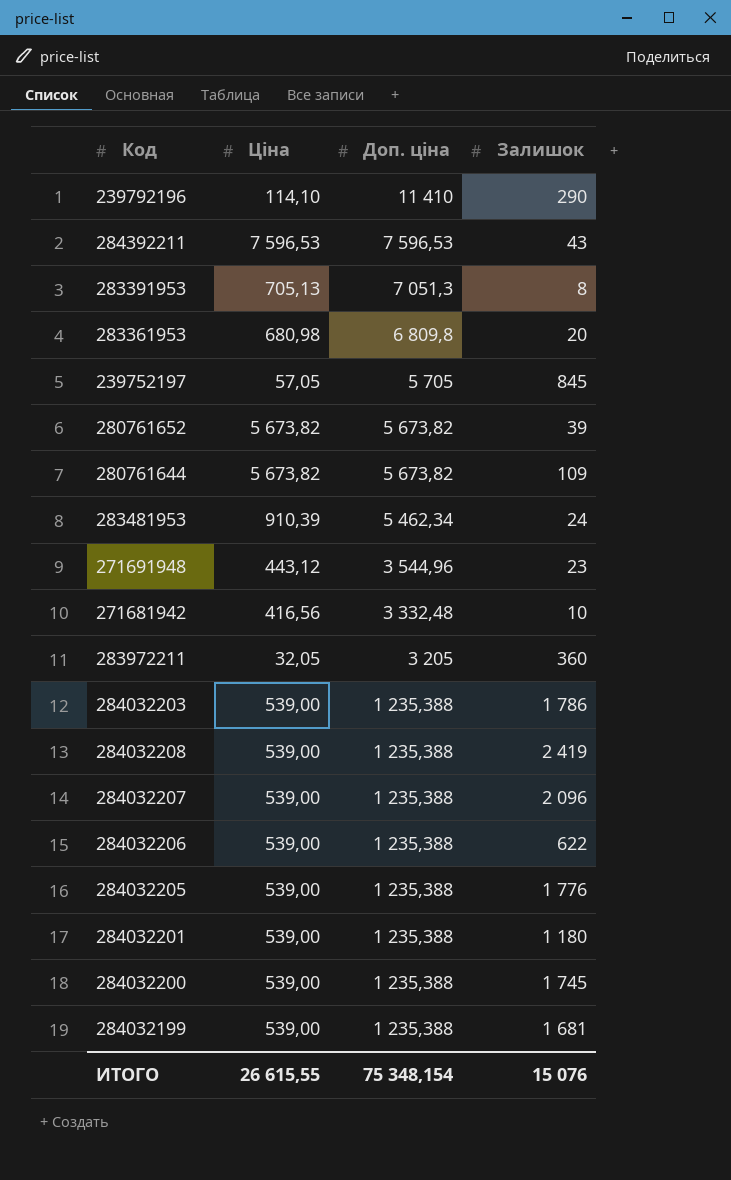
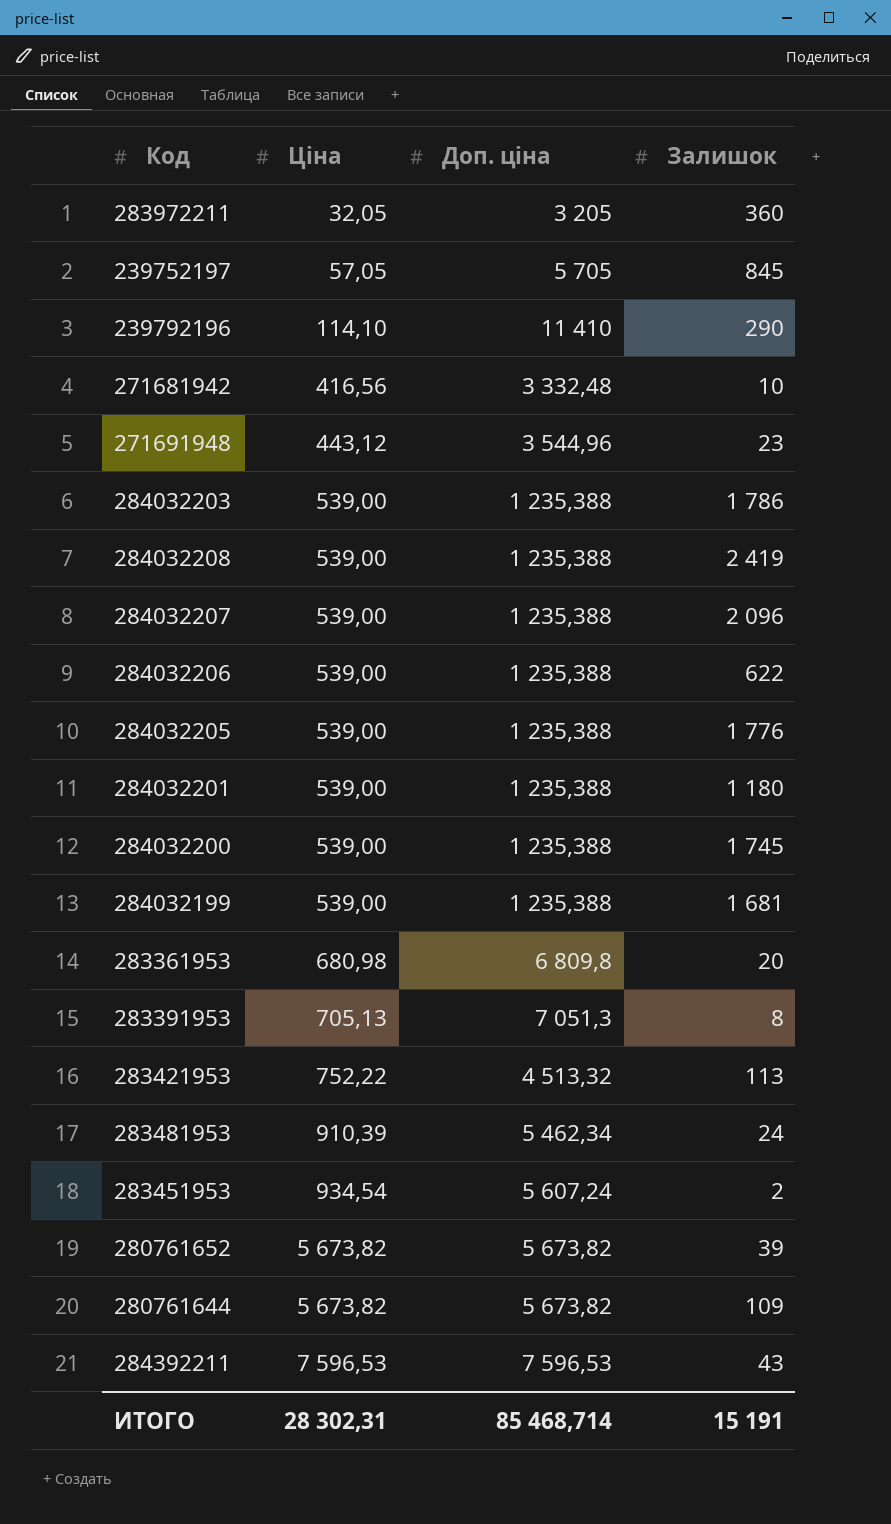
row order: Доп. ціна descending -> Ціна ascending
row 283421953: none -> 752,22 | 4 513,32 | 113
row 283451953: none -> 934,54 | 5 607,24 | 2
ИТОГО | Ціна: 26 615,55 -> 28 302,31
ИТОГО | Доп. ціна: 75 348,154 -> 85 468,714
ИТОГО | Залишок: 15 076 -> 15 191

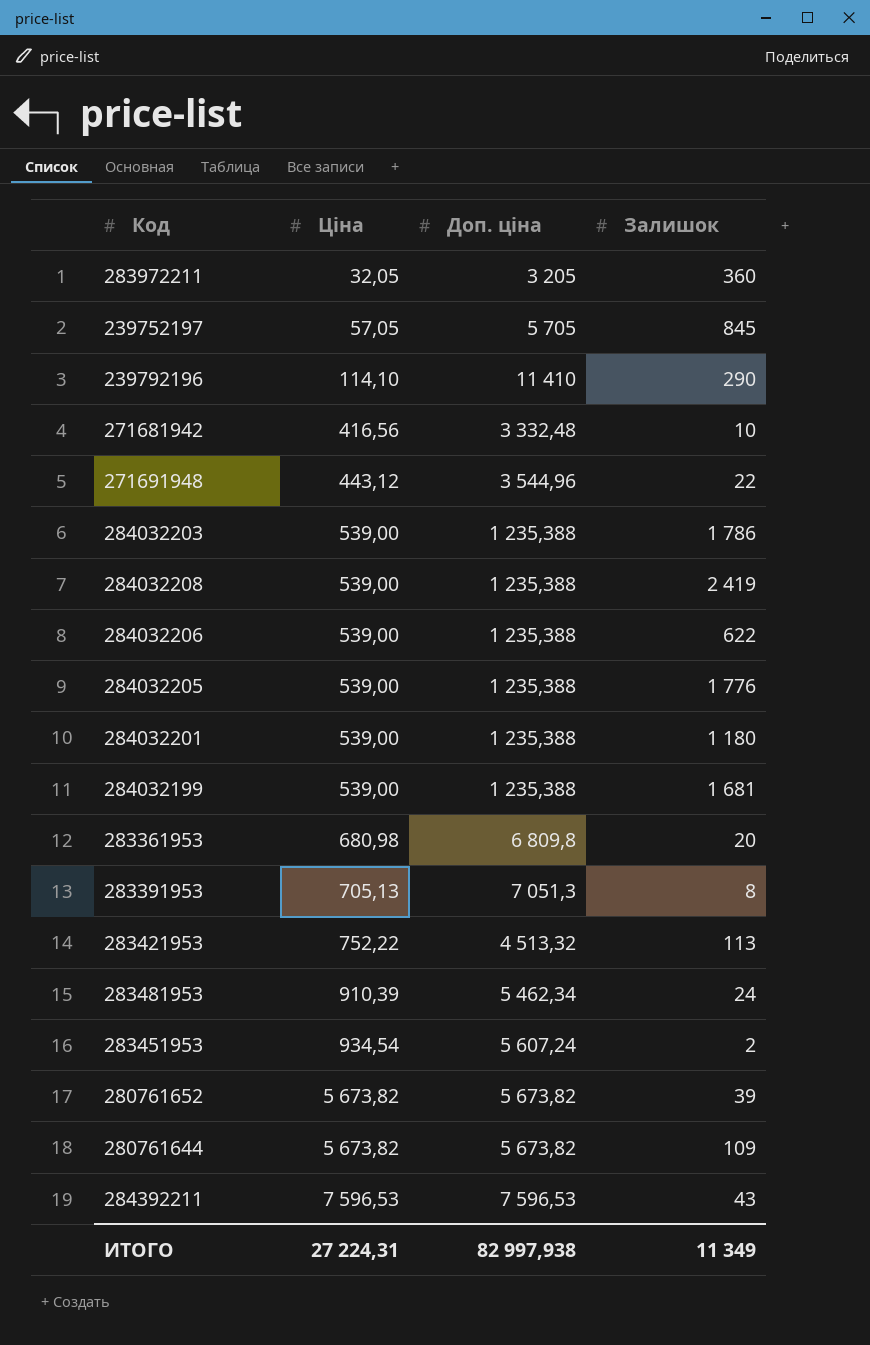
row 284032207: 539,00 | 1 235,388 | 2 096 -> none
row 284032200: 539,00 | 1 235,388 | 1 745 -> none
271691948 | Залишок: 23 -> 22
ИТОГО | Ціна: 28 302,31 -> 27 224,31
ИТОГО | Доп. ціна: 85 468,714 -> 82 997,938
ИТОГО | Залишок: 15 191 -> 11 349

